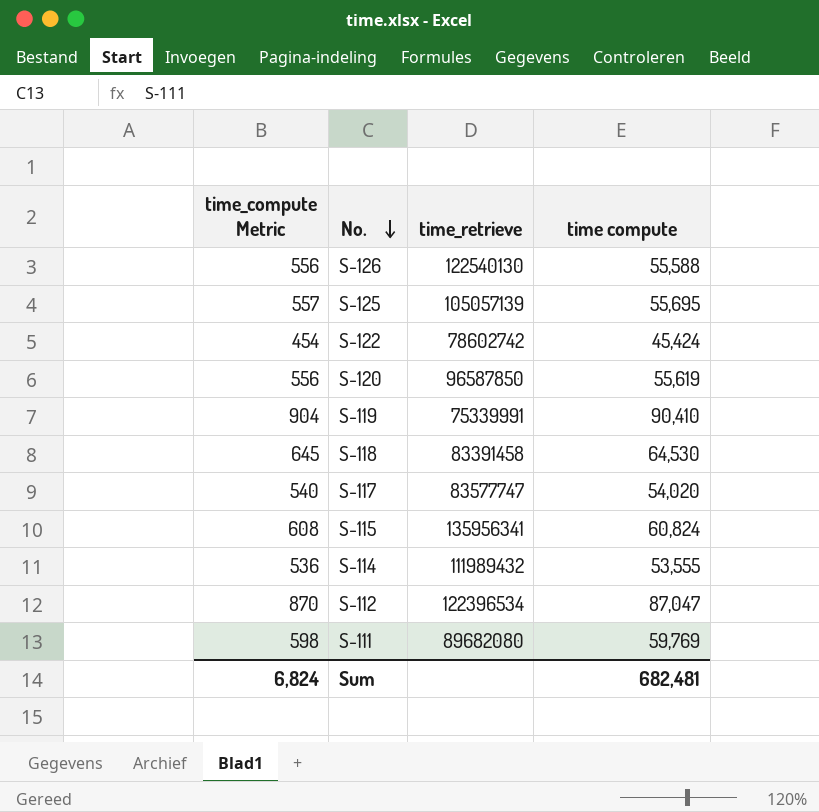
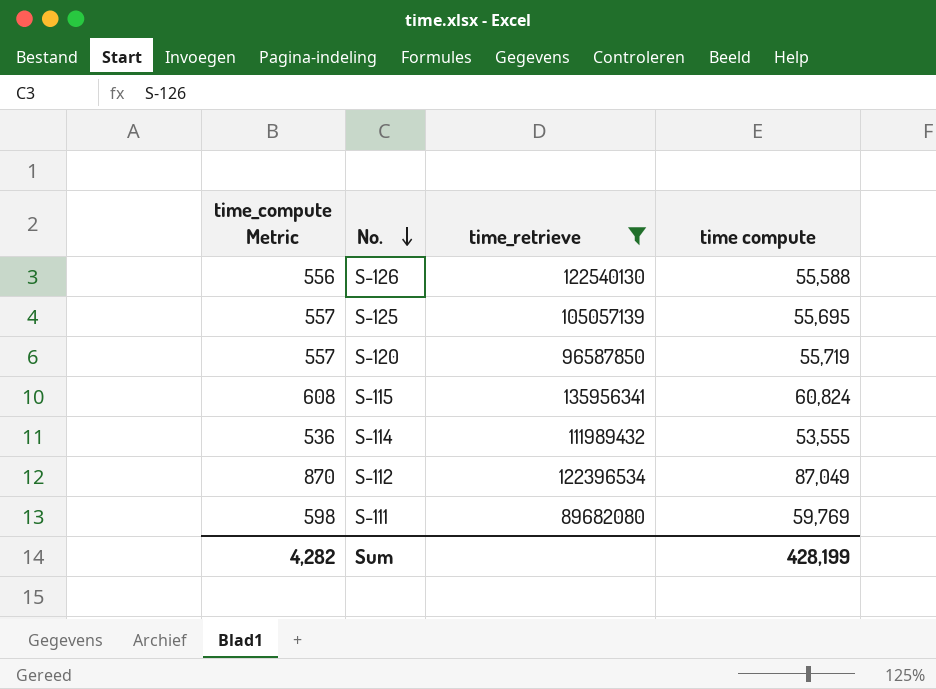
filter: none -> time_retrieve >= 89682080
S-120 | time_compute Metric: 556 -> 557
S-120 | time compute: 55,619 -> 55,719
S-112 | time compute: 87,047 -> 87,049
Sum | time_compute Metric: 6,824 -> 4,282
Sum | time compute: 682,481 -> 428,199

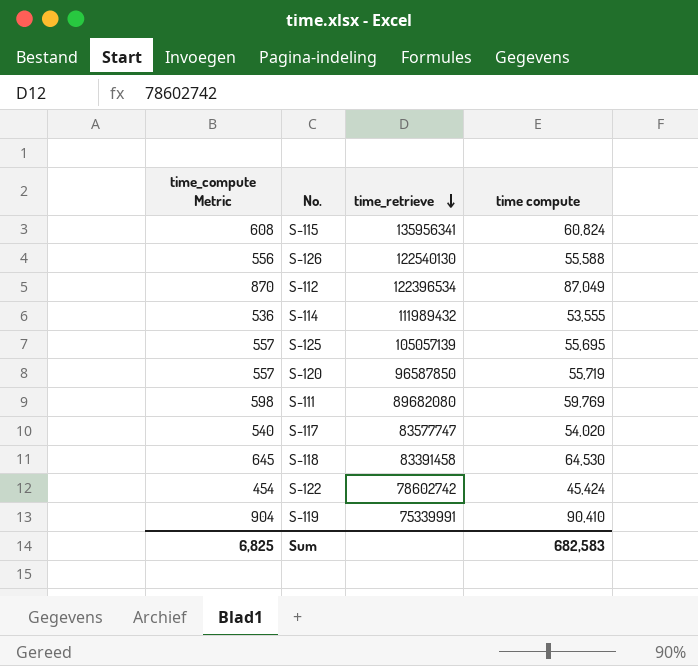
filter: time_retrieve >= 89682080 -> none
row order: No. descending -> time_retrieve descending
Sum | time_compute Metric: 4,282 -> 6,825
Sum | time compute: 428,199 -> 682,583

